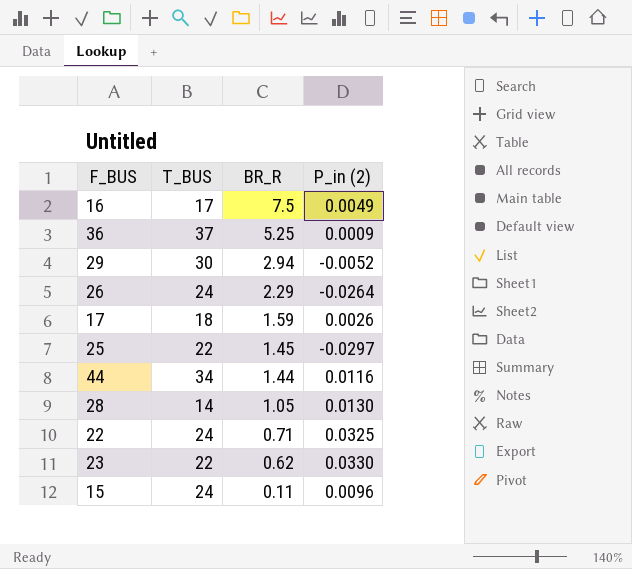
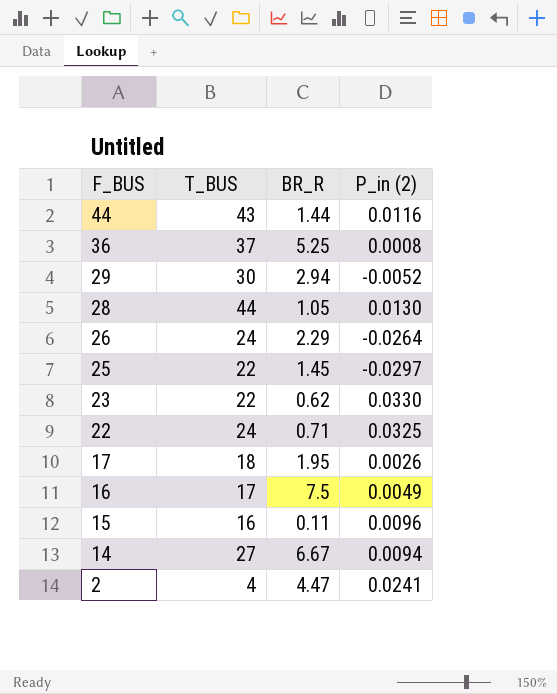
row order: BR_R descending -> F_BUS descending
44 | T_BUS: 34 -> 43
36 | P_in (2): 0.0009 -> 0.0008
28 | T_BUS: 14 -> 44
17 | BR_R: 1.59 -> 1.95
15 | T_BUS: 24 -> 16
row 14: none -> 27 | 6.67 | 0.0094
row 2: none -> 4 | 4.47 | 0.0241

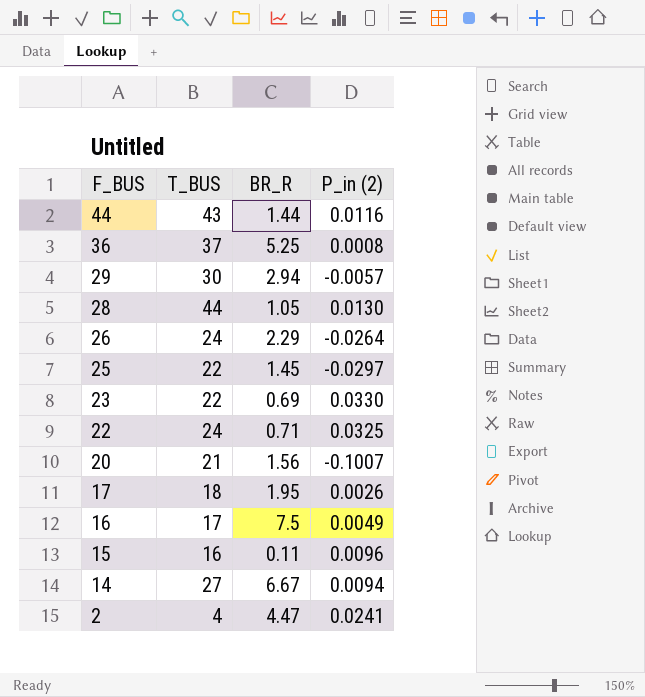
29 | P_in (2): -0.0052 -> -0.0057
23 | BR_R: 0.62 -> 0.69
row 20: none -> 21 | 1.56 | -0.1007

